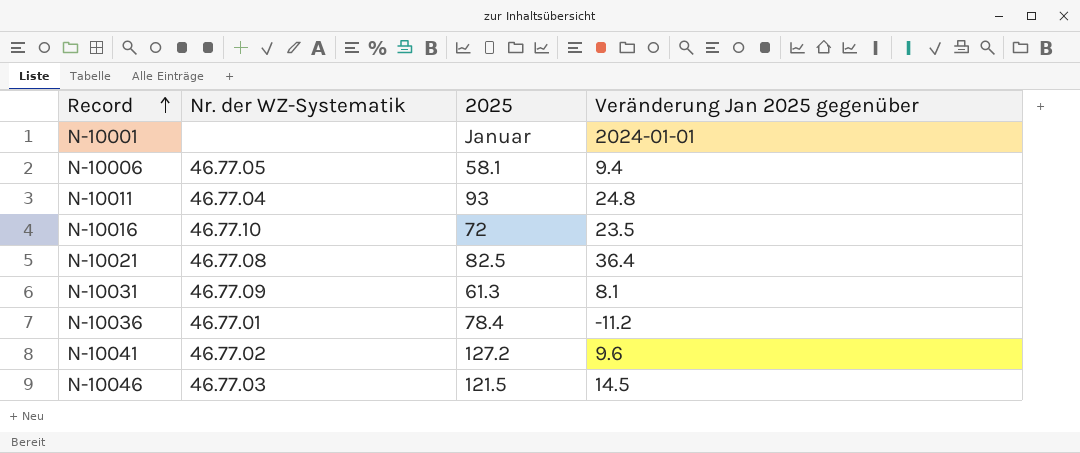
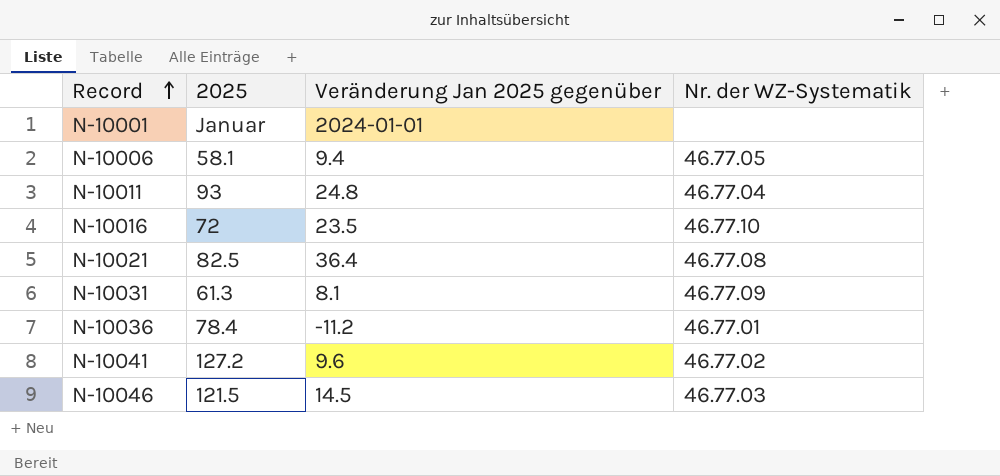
column Nr. der WZ-Systematik | position: 2 -> 4

